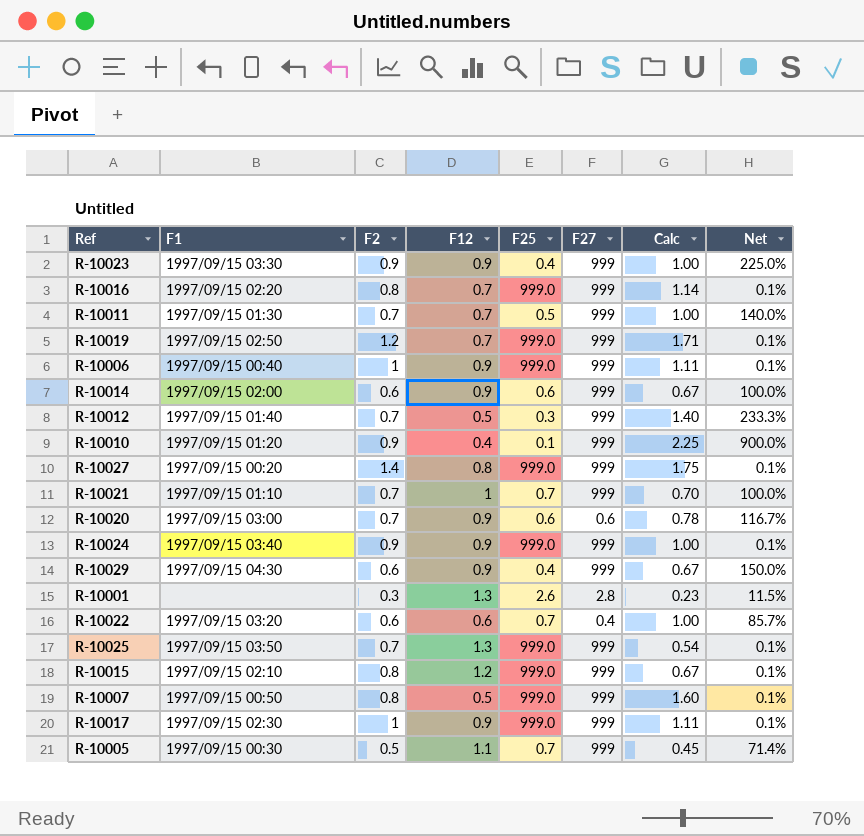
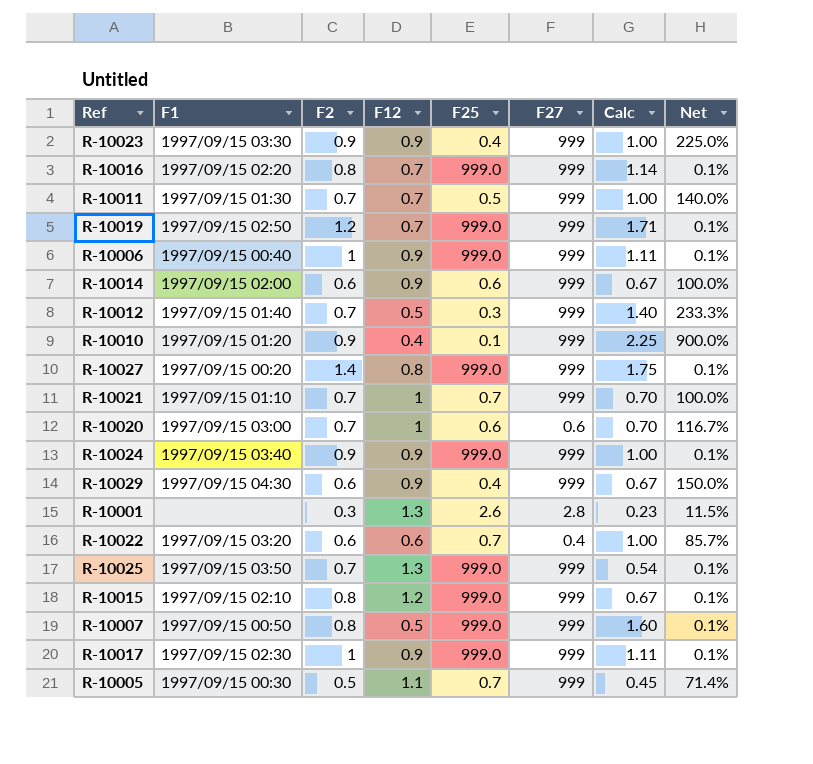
R-10020 | F12: 0.9 -> 1
R-10020 | Calc: 0.78 -> 0.70

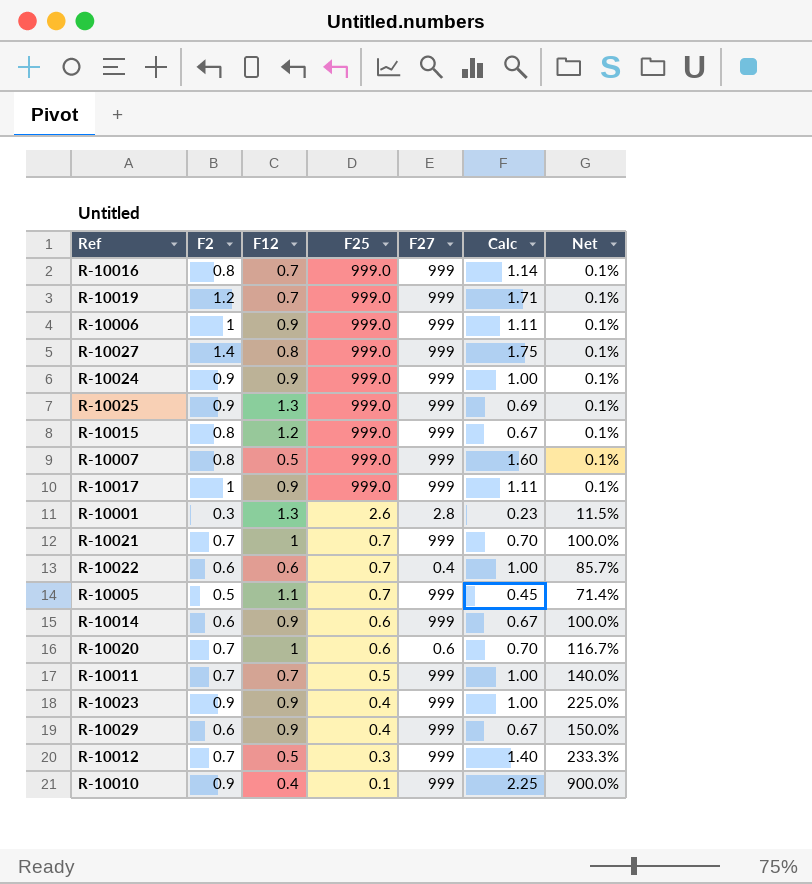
row order: none -> F25 descending
column F1 | position: 2 -> none
R-10025 | F2: 0.7 -> 0.9
R-10025 | Calc: 0.54 -> 0.69

